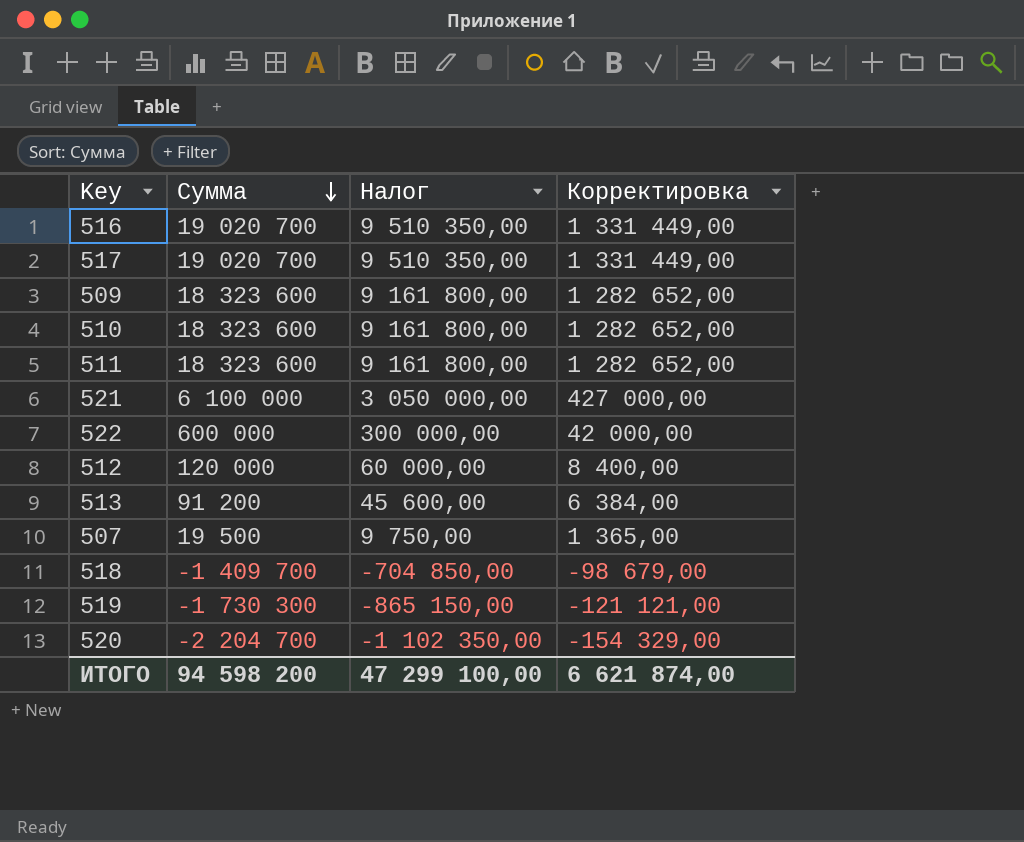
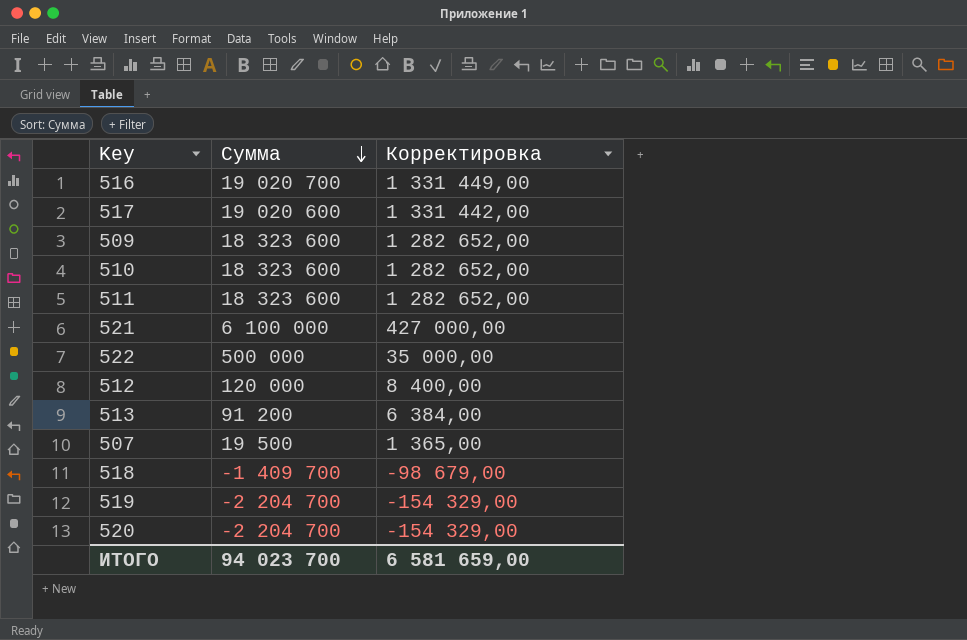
column Налог | formula: [Сумма] * 0,5 -> none
517 | Сумма: 19 020 700 -> 19 020 600
517 | Корректировка: 1 331 449,00 -> 1 331 442,00
522 | Сумма: 600 000 -> 500 000
522 | Корректировка: 42 000,00 -> 35 000,00
519 | Сумма: -1 730 300 -> -2 204 700
519 | Корректировка: -121 121,00 -> -154 329,00
ИТОГО | Сумма: 94 598 200 -> 94 023 700
ИТОГО | Корректировка: 6 621 874,00 -> 6 581 659,00

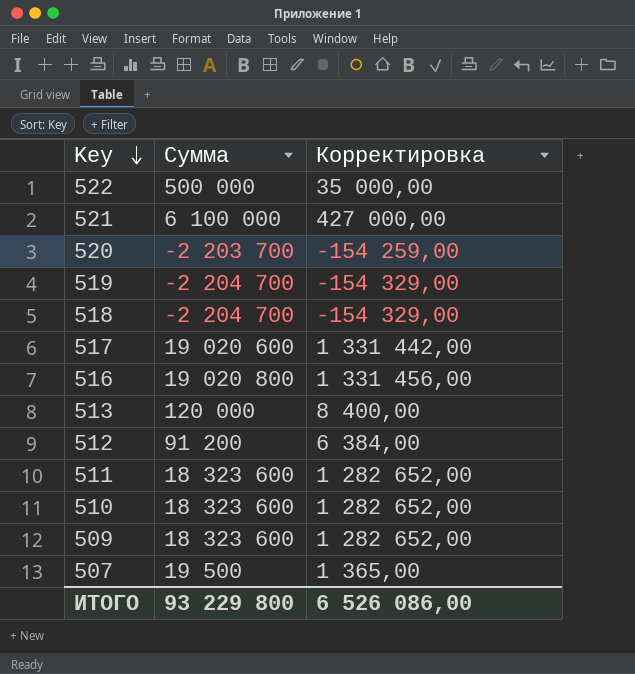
row order: Сумма descending -> Key descending
520 | Сумма: -2 204 700 -> -2 203 700
520 | Корректировка: -154 329,00 -> -154 259,00
518 | Сумма: -1 409 700 -> -2 204 700
518 | Корректировка: -98 679,00 -> -154 329,00
516 | Сумма: 19 020 700 -> 19 020 800
516 | Корректировка: 1 331 449,00 -> 1 331 456,00
513 | Сумма: 91 200 -> 120 000
513 | Корректировка: 6 384,00 -> 8 400,00
512 | Сумма: 120 000 -> 91 200
512 | Корректировка: 8 400,00 -> 6 384,00
ИТОГО | Сумма: 94 023 700 -> 93 229 800
ИТОГО | Корректировка: 6 581 659,00 -> 6 526 086,00

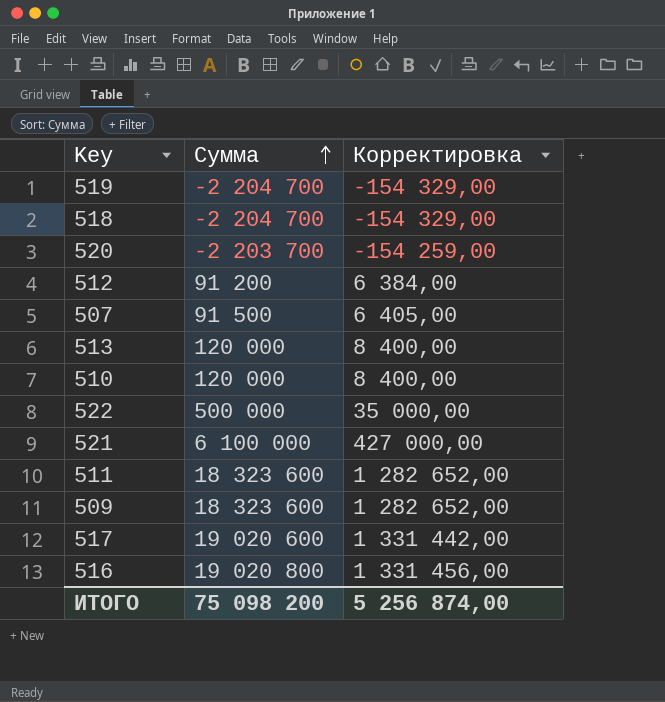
row order: Key descending -> Сумма ascending
507 | Сумма: 19 500 -> 91 500
507 | Корректировка: 1 365,00 -> 6 405,00
510 | Сумма: 18 323 600 -> 120 000
510 | Корректировка: 1 282 652,00 -> 8 400,00
ИТОГО | Сумма: 93 229 800 -> 75 098 200
ИТОГО | Корректировка: 6 526 086,00 -> 5 256 874,00

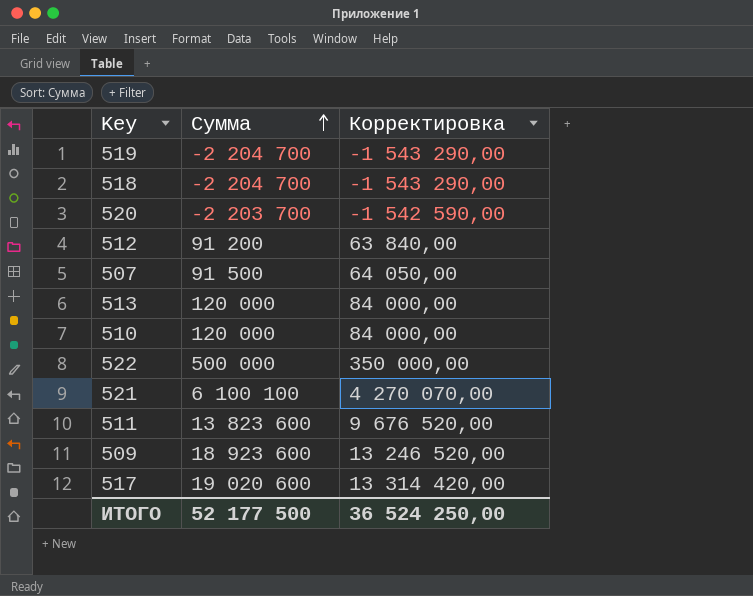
column Корректировка | formula: [Сумма] * 0,07 -> [Сумма] * 0,7
row 516: 19 020 800 | 1 331 456,00 -> none
521 | Сумма: 6 100 000 -> 6 100 100
511 | Сумма: 18 323 600 -> 13 823 600
509 | Сумма: 18 323 600 -> 18 923 600
ИТОГО | Сумма: 75 098 200 -> 52 177 500
ИТОГО | Корректировка: 5 256 874,00 -> 36 524 250,00

